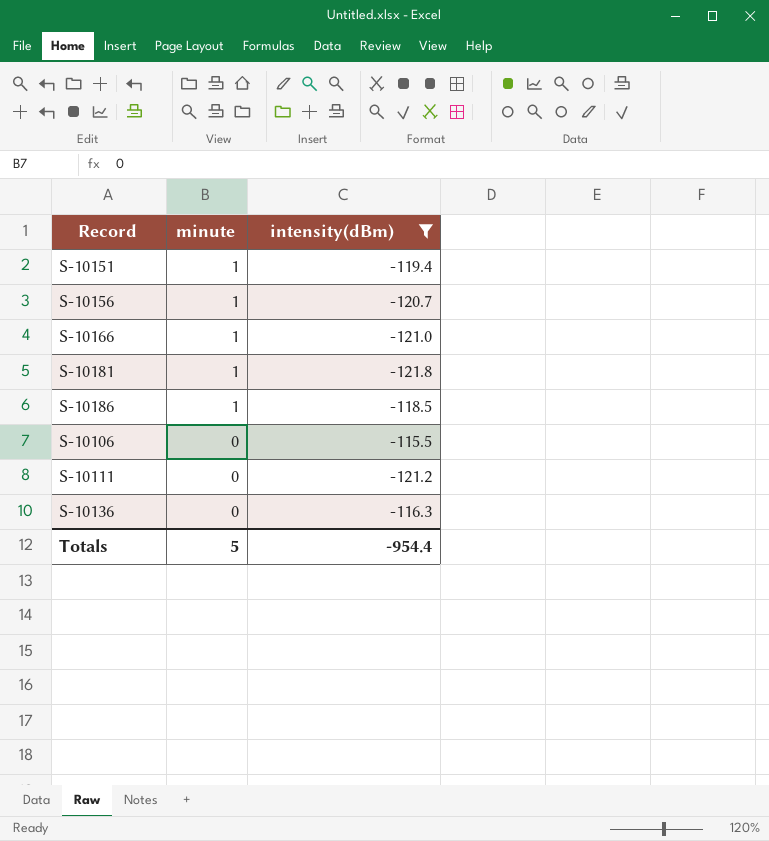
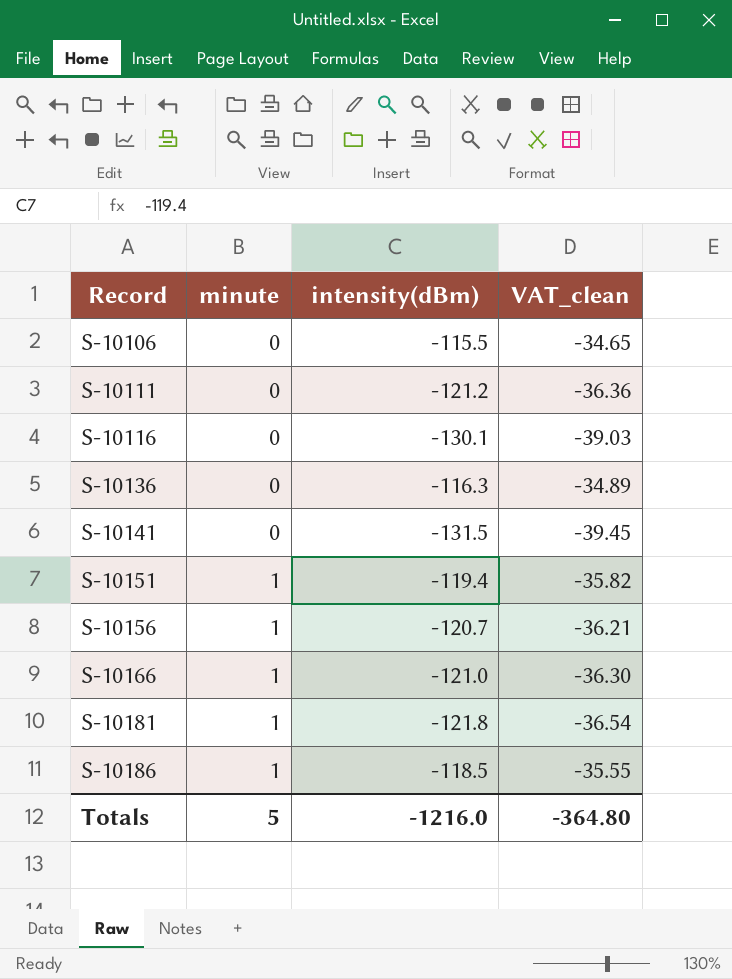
filter: intensity(dBm) >= -121.8 -> none
row order: minute descending -> Record ascending
column VAT_clean | formula: none -> [intensity(dBm)] * 0.3
Totals | intensity(dBm): -954.4 -> -1216.0

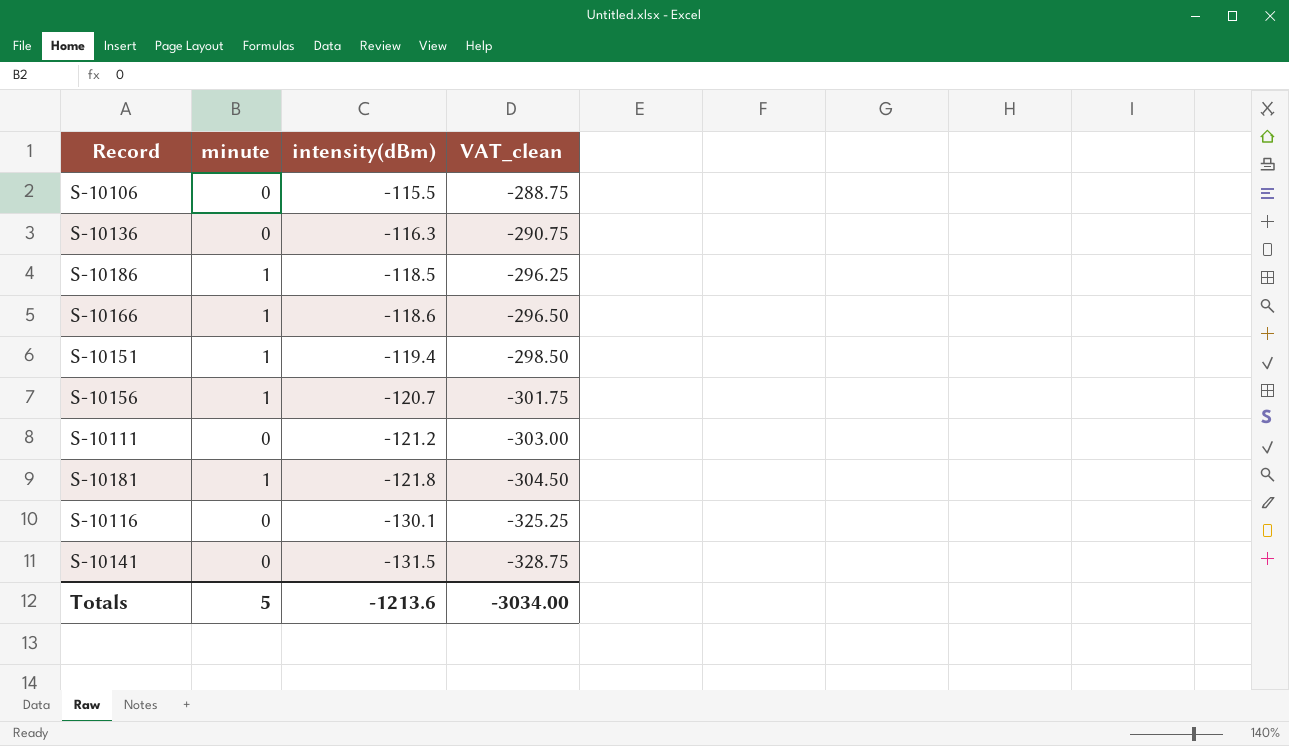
row order: Record ascending -> intensity(dBm) descending
column VAT_clean | formula: [intensity(dBm)] * 0.3 -> [intensity(dBm)] * 2.5
S-10166 | intensity(dBm): -121.0 -> -118.6
Totals | intensity(dBm): -1216.0 -> -1213.6
Totals | VAT_clean: -364.80 -> -3034.00

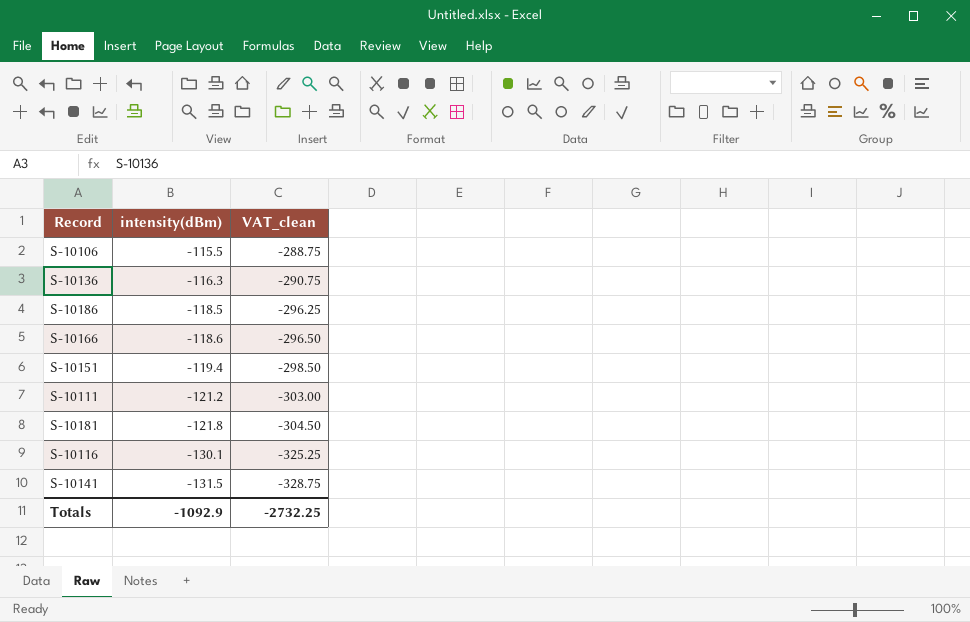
column minute | position: 2 -> none
row S-10156: 1 | -120.7 | -301.75 -> none
Totals | intensity(dBm): -1213.6 -> -1092.9
Totals | VAT_clean: -3034.00 -> -2732.25

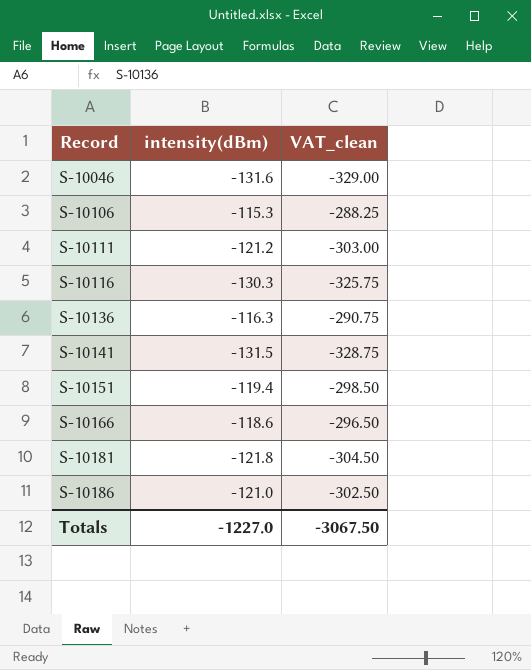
row order: intensity(dBm) descending -> Record ascending
row S-10046: none -> -131.6 | -329.00
S-10106 | intensity(dBm): -115.5 -> -115.3
S-10106 | VAT_clean: -288.75 -> -288.25
S-10116 | intensity(dBm): -130.1 -> -130.3
S-10116 | VAT_clean: -325.25 -> -325.75
S-10186 | intensity(dBm): -118.5 -> -121.0
S-10186 | VAT_clean: -296.25 -> -302.50
Totals | intensity(dBm): -1092.9 -> -1227.0
Totals | VAT_clean: -2732.25 -> -3067.50

